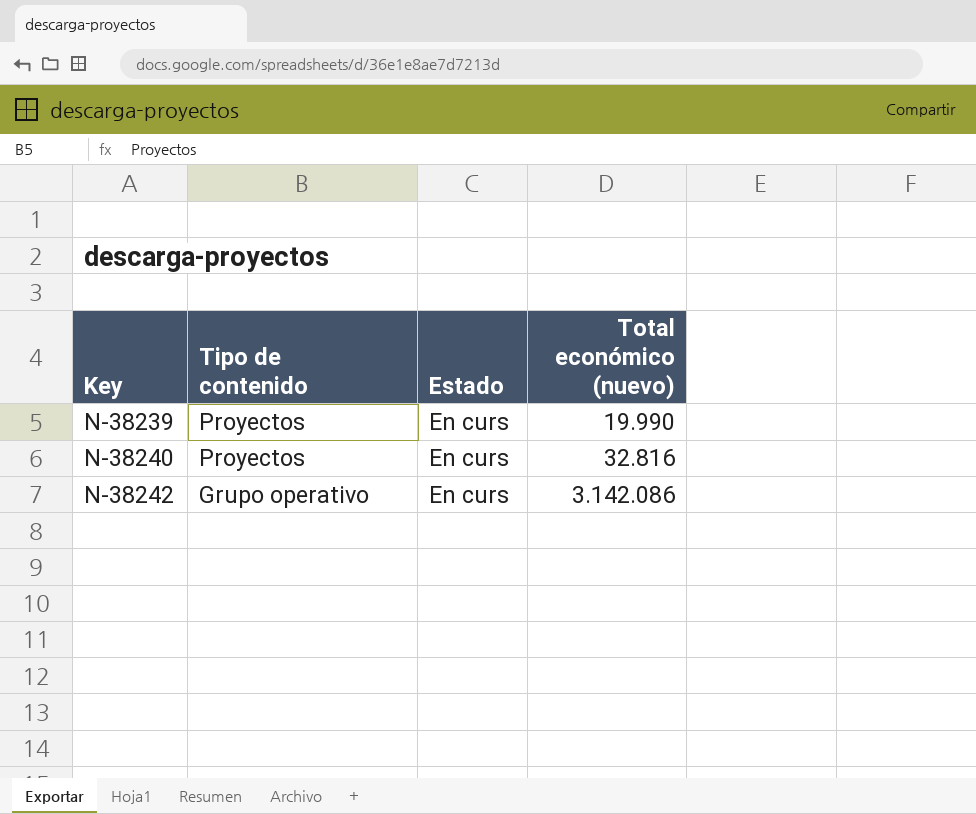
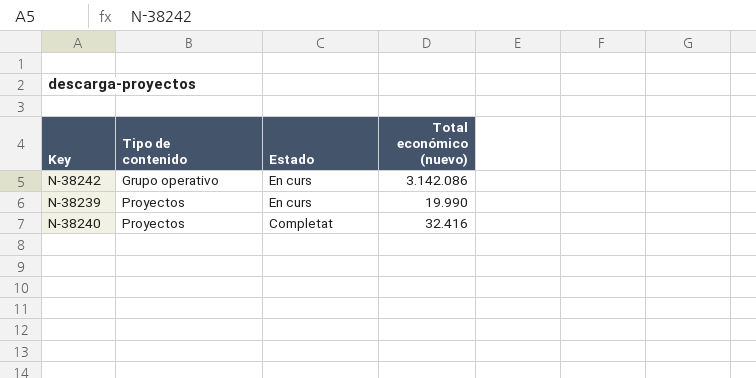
row order: Key ascending -> Tipo de contenido ascending
N-38240 | Estado: En curs -> Completat
N-38240 | Total económico (nuevo): 32.816 -> 32.416

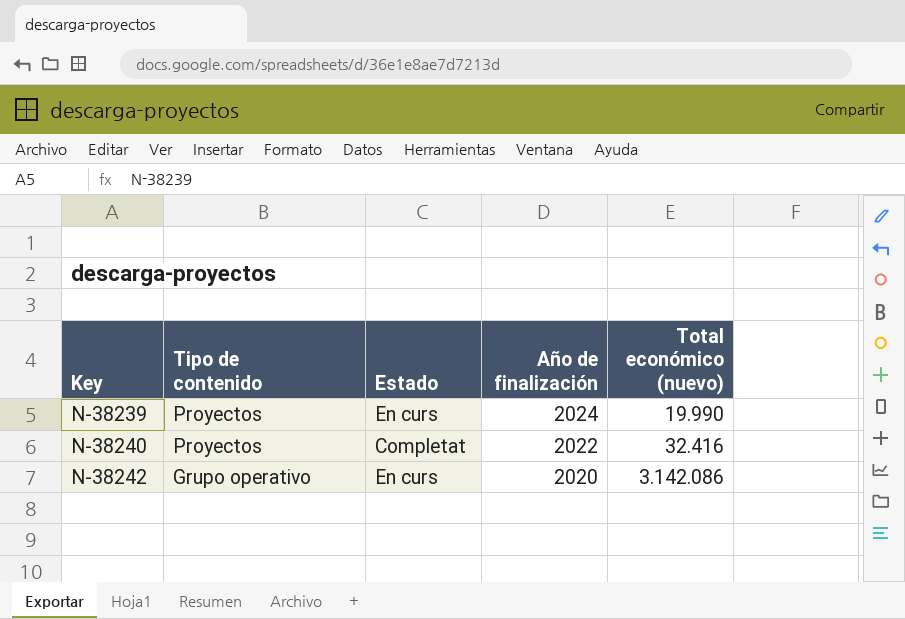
row order: Tipo de contenido ascending -> Key ascending
column Año de finalización | position: none -> 4

